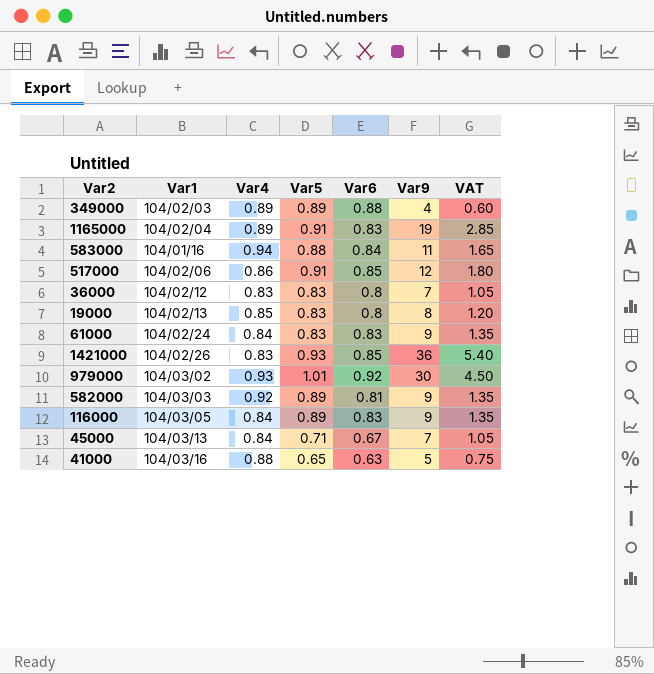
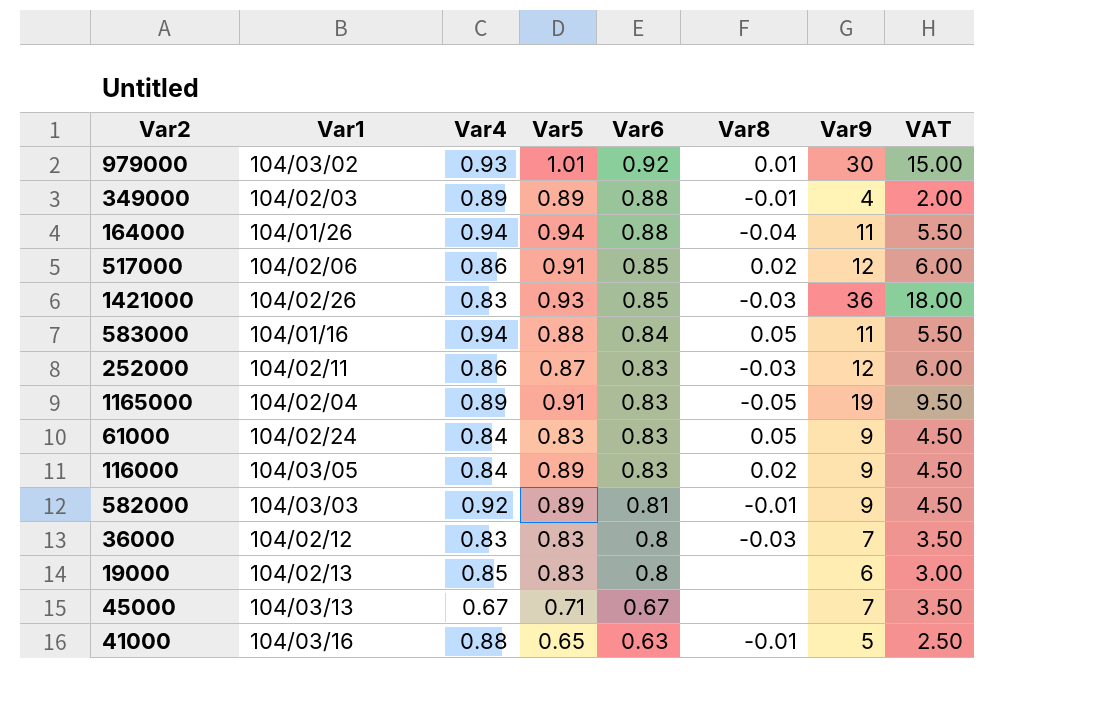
row order: none -> Var6 descending
column Var8 | position: none -> 6
column VAT | formula: [Var9] * 0.15 -> [Var9] * 0.5
row 164000: none -> 104/01/26 | 0.94 | 0.94 | 0.88 | -0.04 | 11 | 5.50
row 252000: none -> 104/02/11 | 0.86 | 0.87 | 0.83 | -0.03 | 12 | 6.00
19000 | Var9: 8 -> 6
45000 | Var4: 0.84 -> 0.67

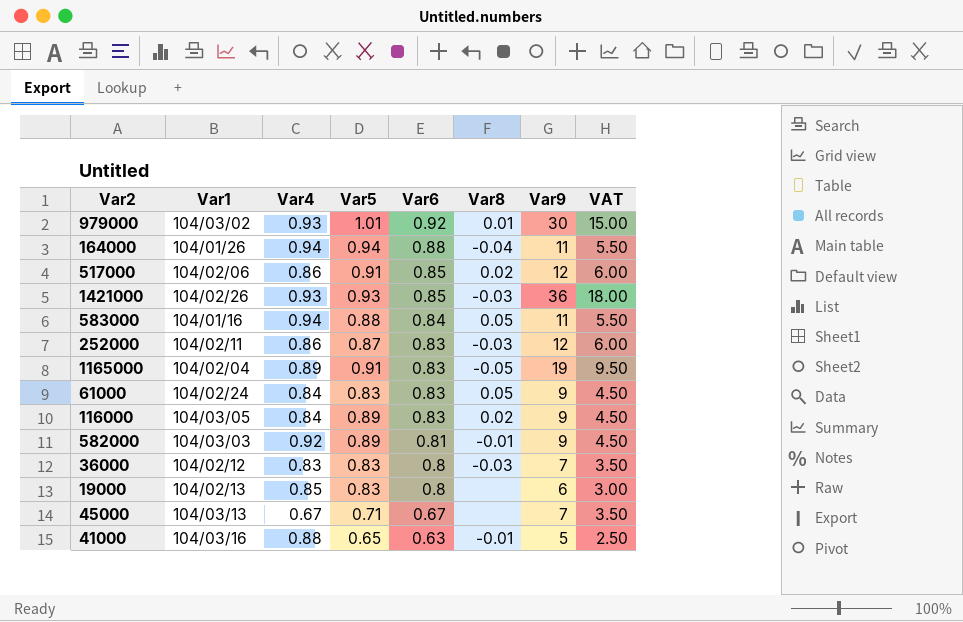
row 349000: 104/02/03 | 0.89 | 0.89 | 0.88 | -0.01 | 4 | 2.00 -> none
1421000 | Var4: 0.83 -> 0.93

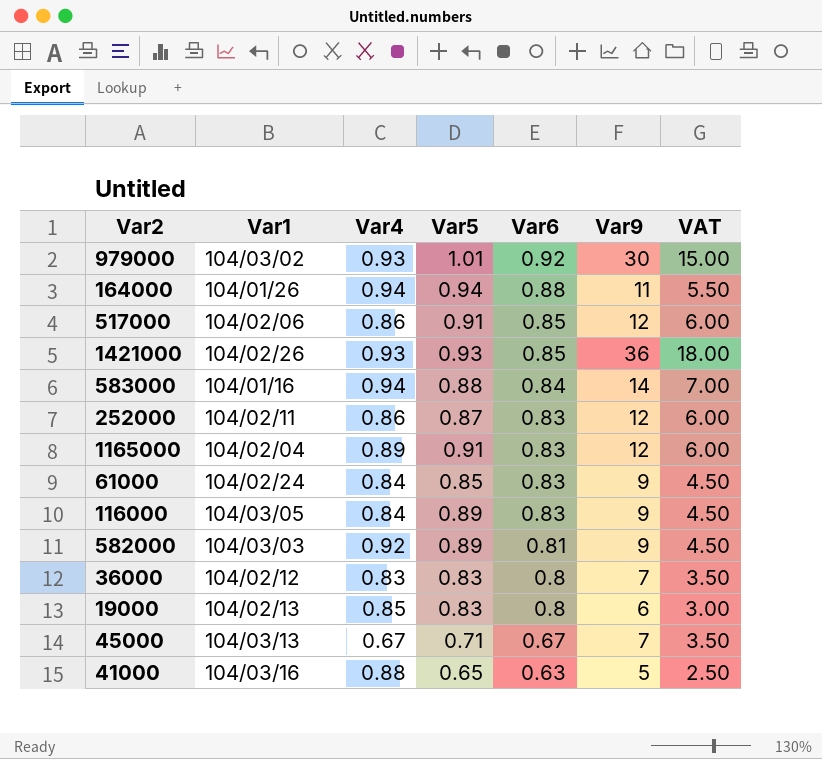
column Var8 | position: 6 -> none
583000 | Var9: 11 -> 14
583000 | VAT: 5.50 -> 7.00
1165000 | Var9: 19 -> 12
1165000 | VAT: 9.50 -> 6.00
61000 | Var5: 0.83 -> 0.85

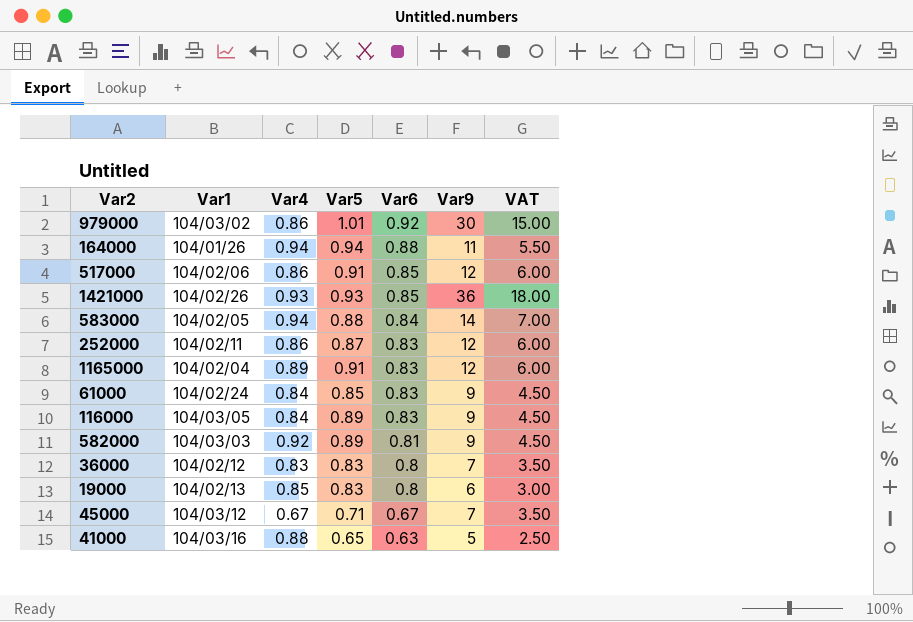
979000 | Var4: 0.93 -> 0.86
583000 | Var1: 104/01/16 -> 104/02/05
45000 | Var1: 104/03/13 -> 104/03/12

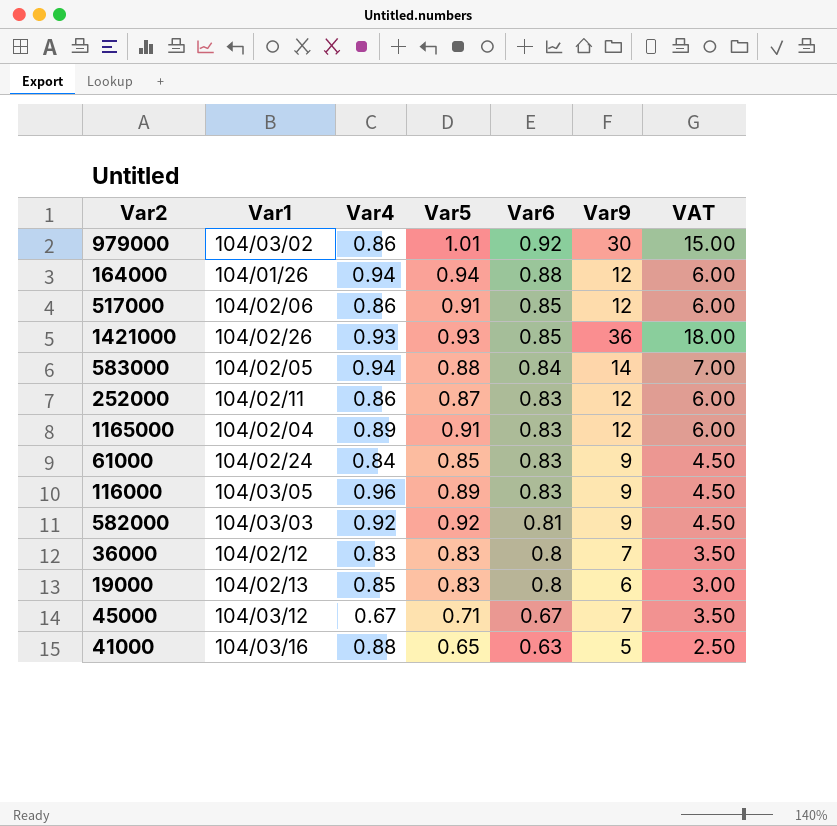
164000 | Var9: 11 -> 12
164000 | VAT: 5.50 -> 6.00
116000 | Var4: 0.84 -> 0.96
582000 | Var5: 0.89 -> 0.92

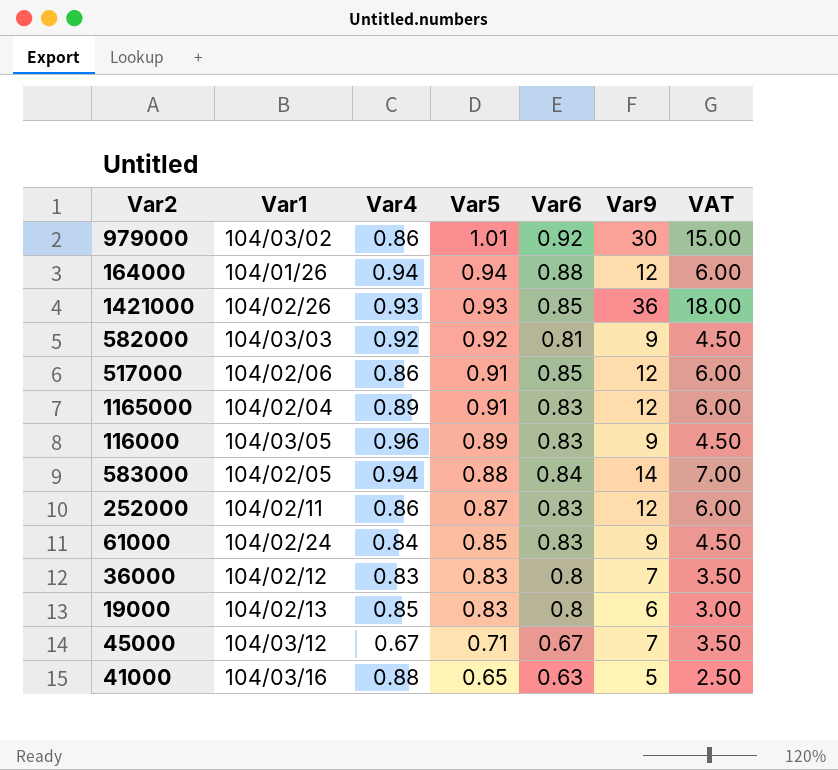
row order: Var6 descending -> Var5 descending

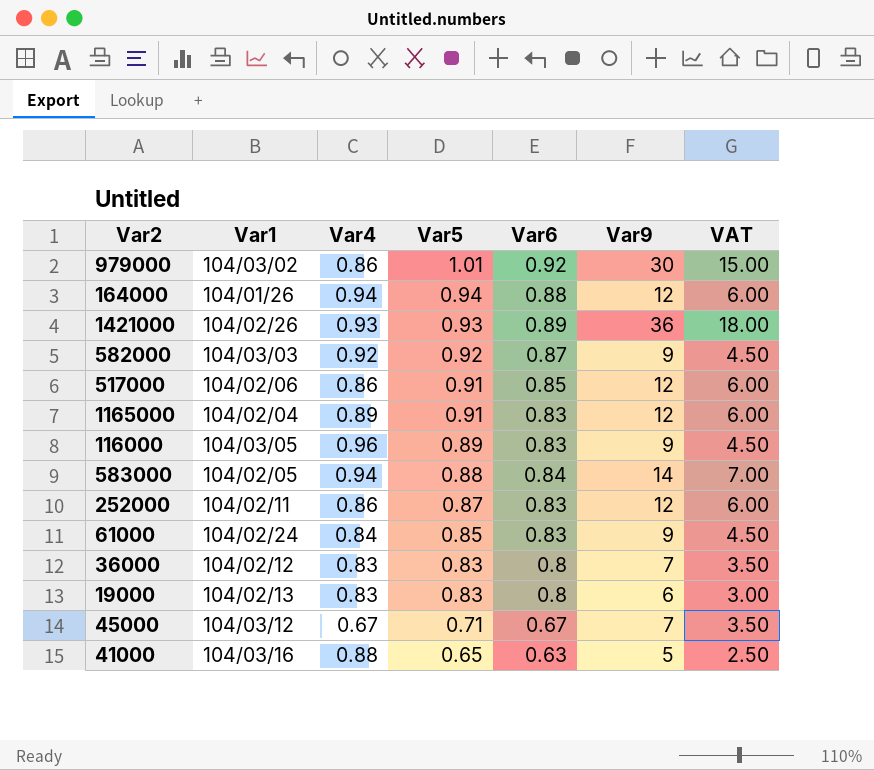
1421000 | Var6: 0.85 -> 0.89
582000 | Var6: 0.81 -> 0.87
19000 | Var4: 0.85 -> 0.83

